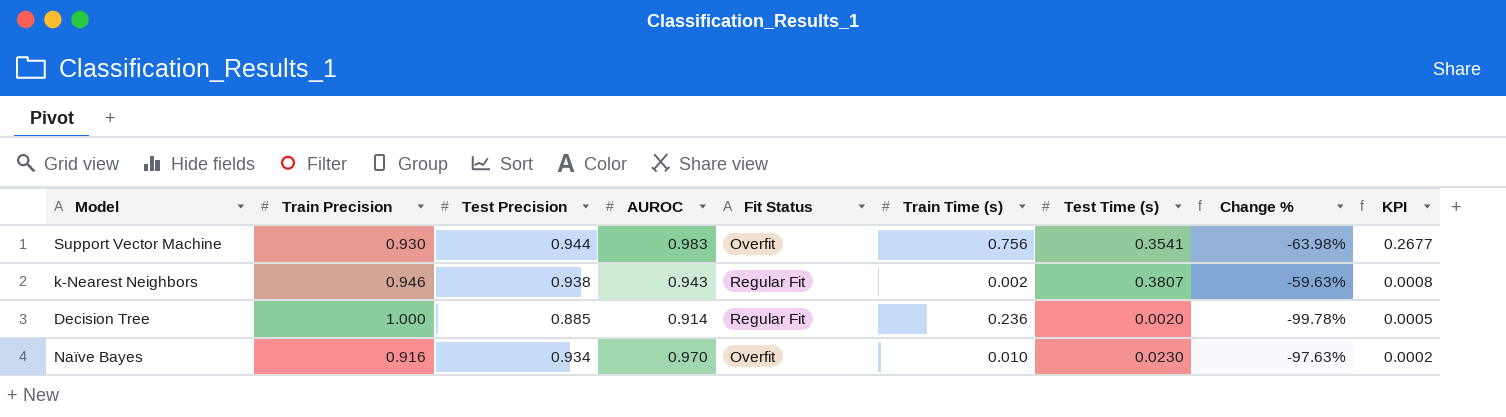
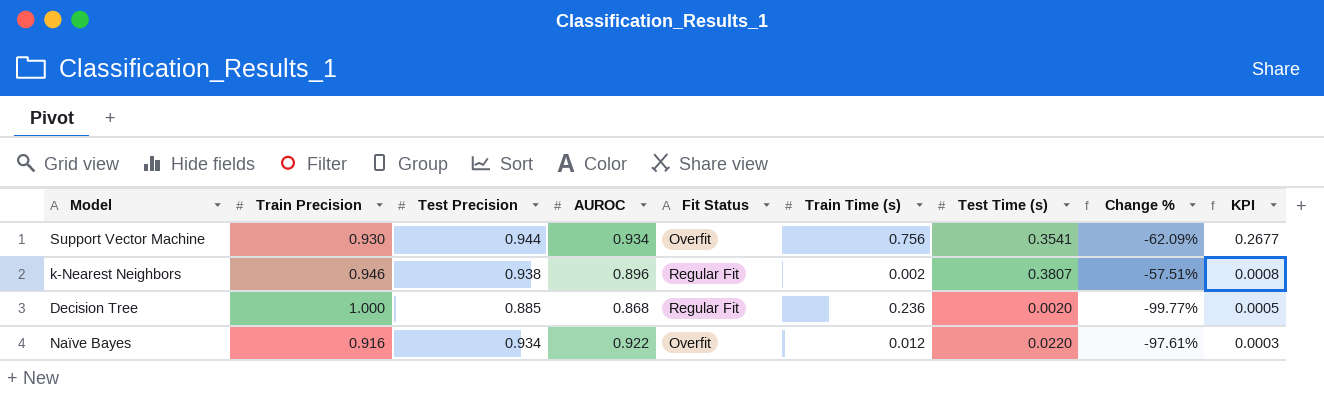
Support Vector Machine | AUROC: 0.983 -> 0.934
Support Vector Machine | Change %: -63.98% -> -62.09%
k-Nearest Neighbors | AUROC: 0.943 -> 0.896
k-Nearest Neighbors | Change %: -59.63% -> -57.51%
Decision Tree | AUROC: 0.914 -> 0.868
Decision Tree | Change %: -99.78% -> -99.77%
Naïve Bayes | AUROC: 0.970 -> 0.922
Naïve Bayes | Train Time (s): 0.010 -> 0.012
Naïve Bayes | Test Time (s): 0.0230 -> 0.0220
Naïve Bayes | Change %: -97.63% -> -97.61%
Naïve Bayes | KPI: 0.0002 -> 0.0003

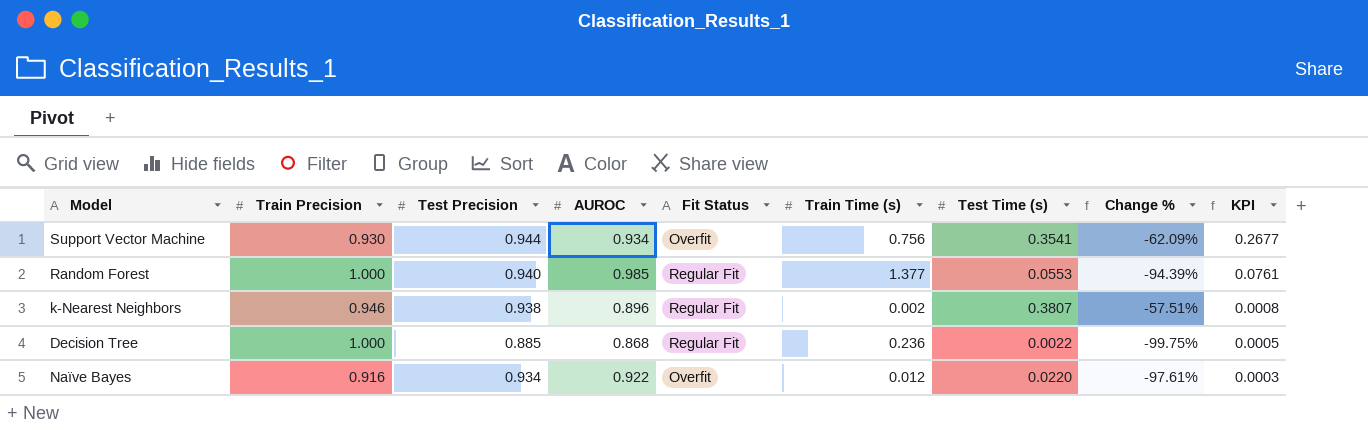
row Random Forest: none -> 1.000 | 0.940 | 0.985 | Regular Fit | 1.377 | 0.0553 | -94.39% | 0.0761
Decision Tree | Test Time (s): 0.0020 -> 0.0022
Decision Tree | Change %: -99.77% -> -99.75%

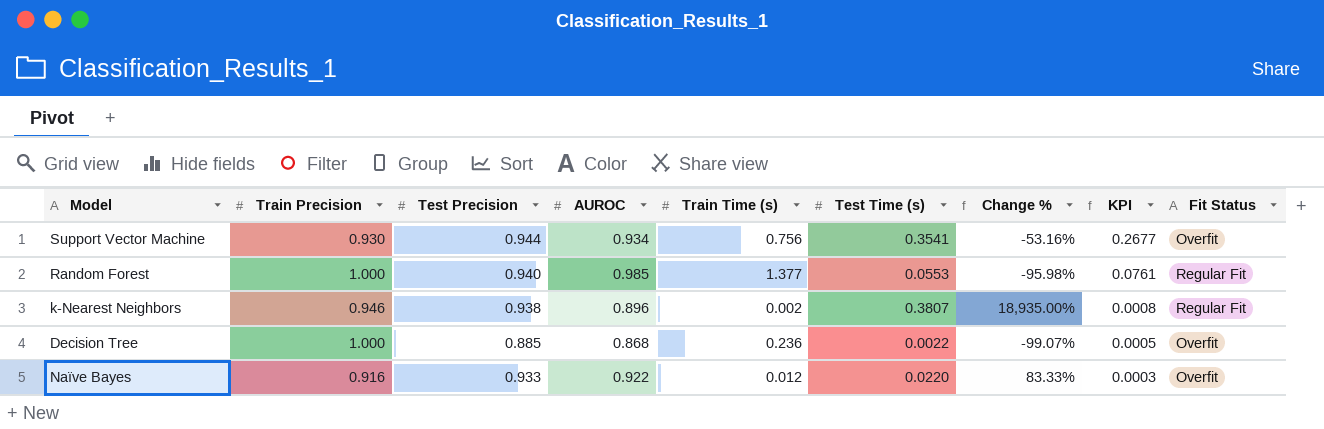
column Change % | formula: ([Test Time (s)] - [AUROC]) / [AUROC] -> ([Test Time (s)] - [Train Time (s)]) / [Train Time (s)]
column Fit Status | position: 5 -> 9
Decision Tree | Fit Status: Regular Fit -> Overfit
Naïve Bayes | Test Precision: 0.934 -> 0.933

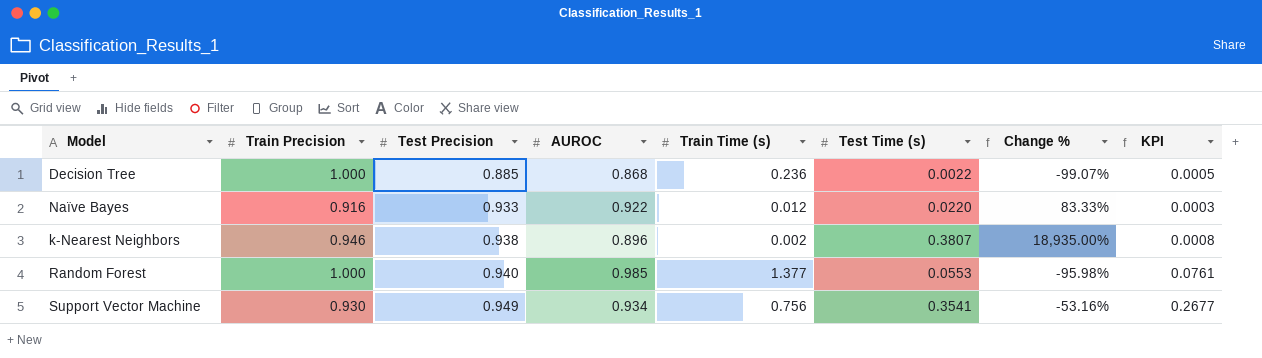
row order: KPI descending -> Test Precision ascending
column Fit Status | position: 9 -> none
Support Vector Machine | Test Precision: 0.944 -> 0.949

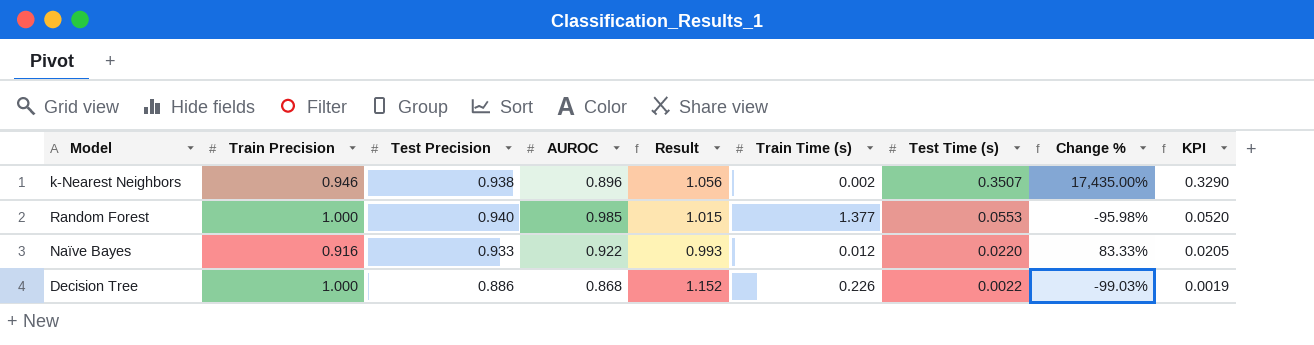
row order: Test Precision ascending -> Test Time (s) descending
column Result | formula: none -> [Train Precision] / [AUROC]
column KPI | formula: [Train Time (s)] * [Test Time (s)] -> [Test Precision] * [Test Time (s)]
row Support Vector Machine: 0.930 | 0.949 | 0.934 | 0.756 | 0.3541 | -53.16% | 0.2677 -> none
k-Nearest Neighbors | Test Time (s): 0.3807 -> 0.3507
k-Nearest Neighbors | Change %: 18,935.00% -> 17,435.00%
Decision Tree | Test Precision: 0.885 -> 0.886
Decision Tree | Train Time (s): 0.236 -> 0.226
Decision Tree | Change %: -99.07% -> -99.03%

